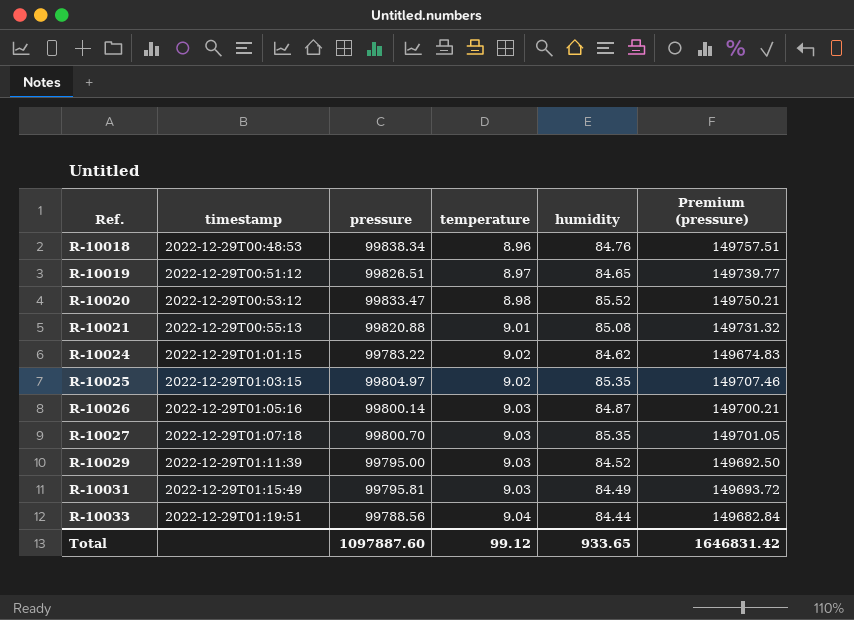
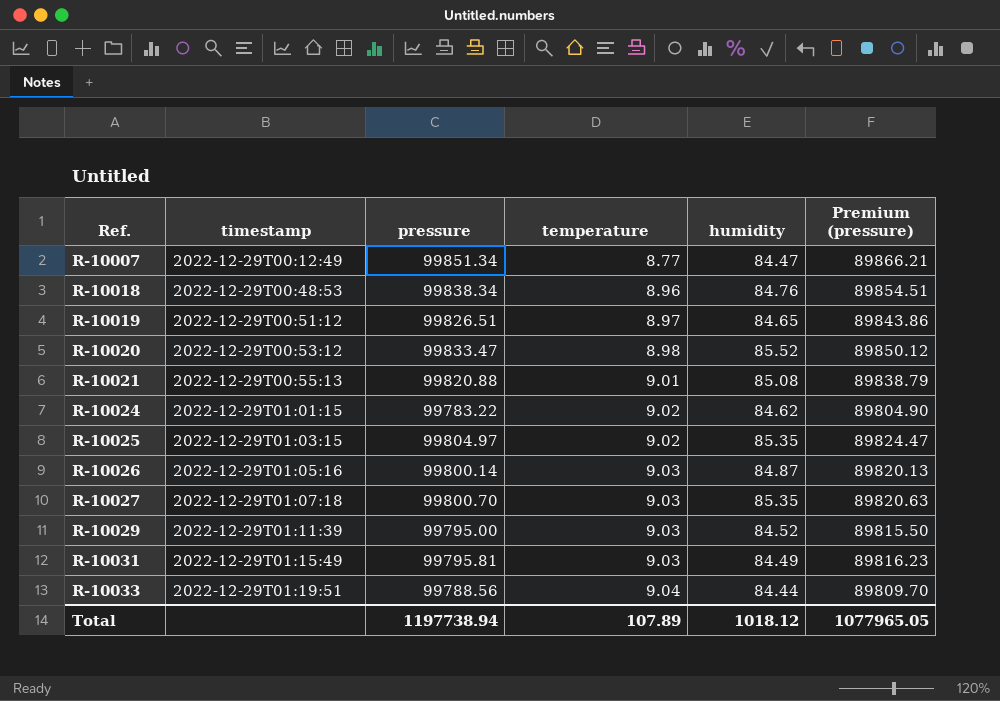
column Premium (pressure) | formula: [pressure] * 1.5 -> [pressure] * 0.9
row R-10007: none -> 2022-12-29T00:12:49 | 99851.34 | 8.77 | 84.47 | 89866.21
Total | pressure: 1097887.60 -> 1197738.94
Total | temperature: 99.12 -> 107.89
Total | humidity: 933.65 -> 1018.12
Total | Premium (pressure): 1646831.42 -> 1077965.05

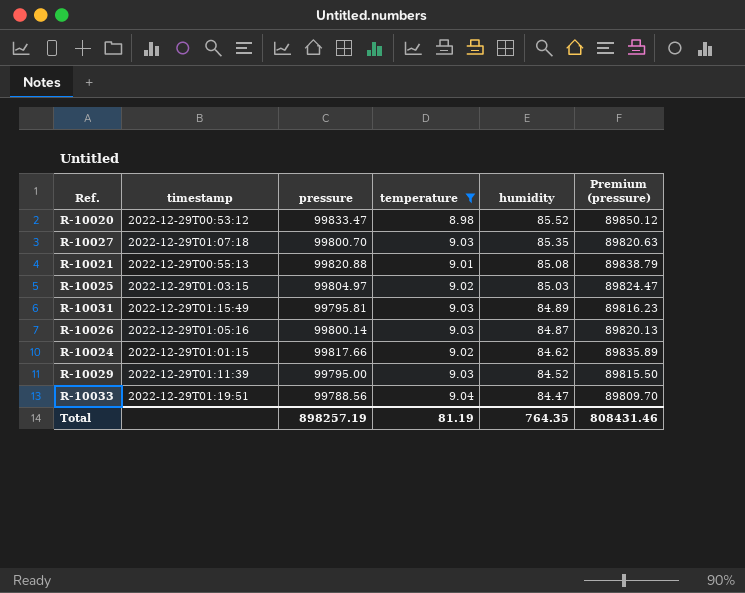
filter: none -> temperature >= 8.98
row order: Ref. ascending -> humidity descending
R-10025 | humidity: 85.35 -> 85.03
R-10031 | humidity: 84.49 -> 84.89
R-10024 | pressure: 99783.22 -> 99817.66
R-10024 | Premium (pressure): 89804.90 -> 89835.89
R-10033 | humidity: 84.44 -> 84.47
Total | pressure: 1197738.94 -> 898257.19
Total | temperature: 107.89 -> 81.19
Total | humidity: 1018.12 -> 764.35
Total | Premium (pressure): 1077965.05 -> 808431.46

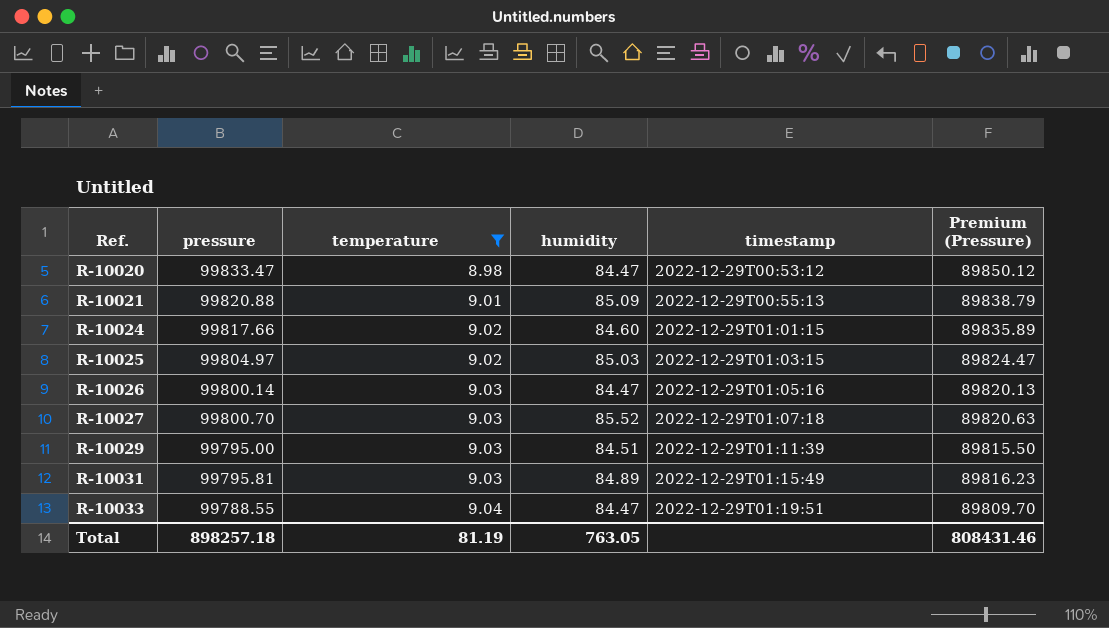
row order: humidity descending -> Ref. ascending
column timestamp | position: 2 -> 5
column name: Premium (pressure) -> Premium (Pressure)
R-10020 | humidity: 85.52 -> 84.47
R-10021 | humidity: 85.08 -> 85.09
R-10024 | humidity: 84.62 -> 84.60
R-10026 | humidity: 84.87 -> 84.47
R-10027 | humidity: 85.35 -> 85.52
R-10029 | humidity: 84.52 -> 84.51
R-10033 | pressure: 99788.56 -> 99788.55
Total | pressure: 898257.19 -> 898257.18
Total | humidity: 764.35 -> 763.05

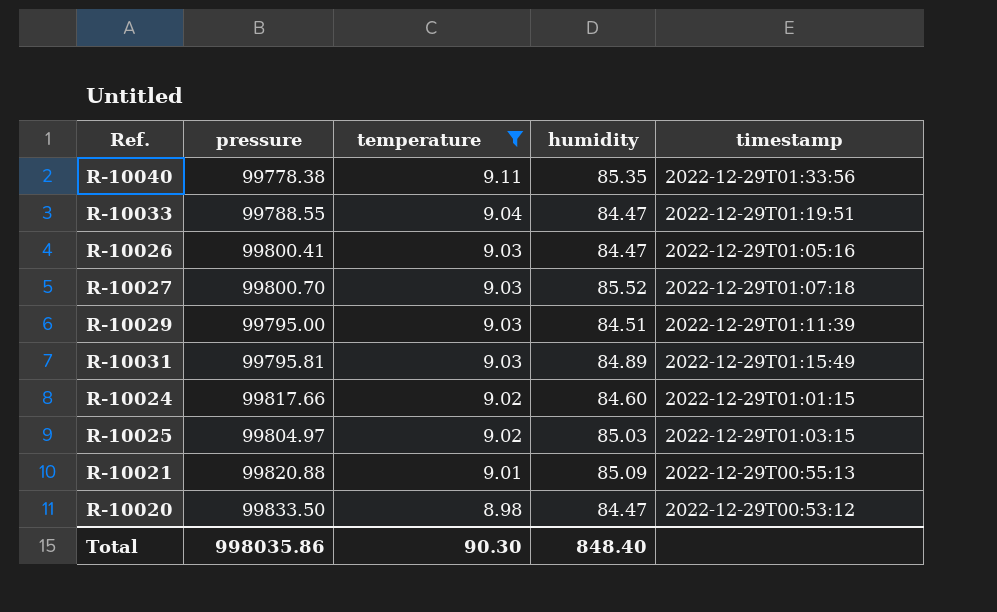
row order: Ref. ascending -> temperature descending
column Premium (Pressure) | formula: [pressure] * 0.9 -> none
row R-10040: none -> 99778.38 | 9.11 | 85.35 | 2022-12-29T01:33:56
R-10026 | pressure: 99800.14 -> 99800.41
R-10020 | pressure: 99833.47 -> 99833.50
Total | pressure: 898257.18 -> 998035.86
Total | temperature: 81.19 -> 90.30
Total | humidity: 763.05 -> 848.40

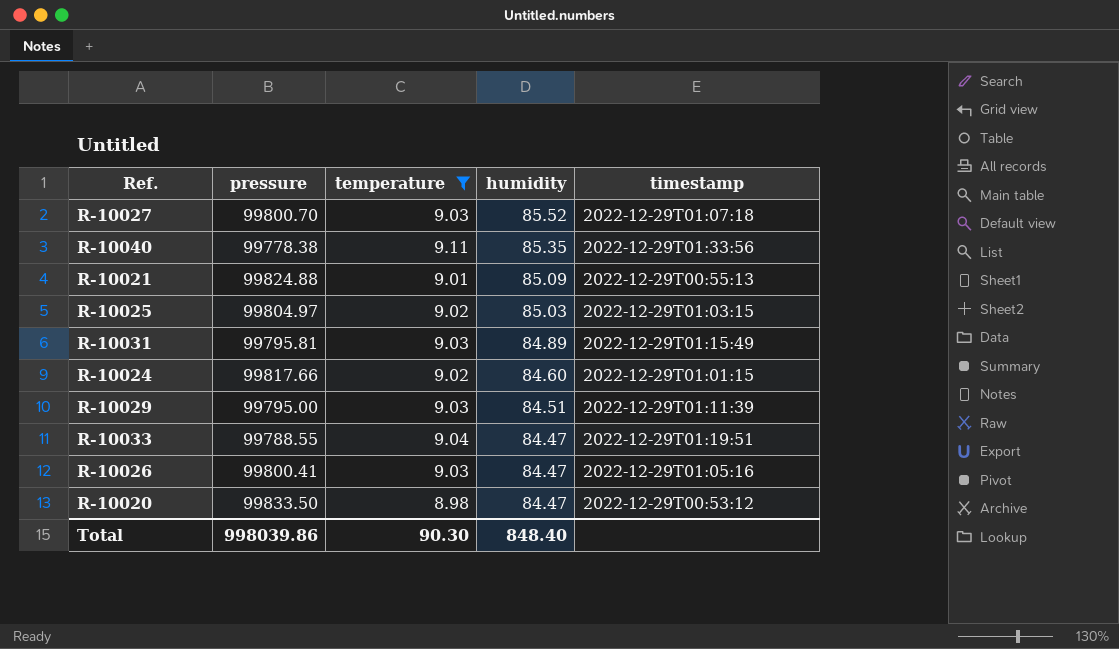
row order: temperature descending -> humidity descending
R-10021 | pressure: 99820.88 -> 99824.88
Total | pressure: 998035.86 -> 998039.86

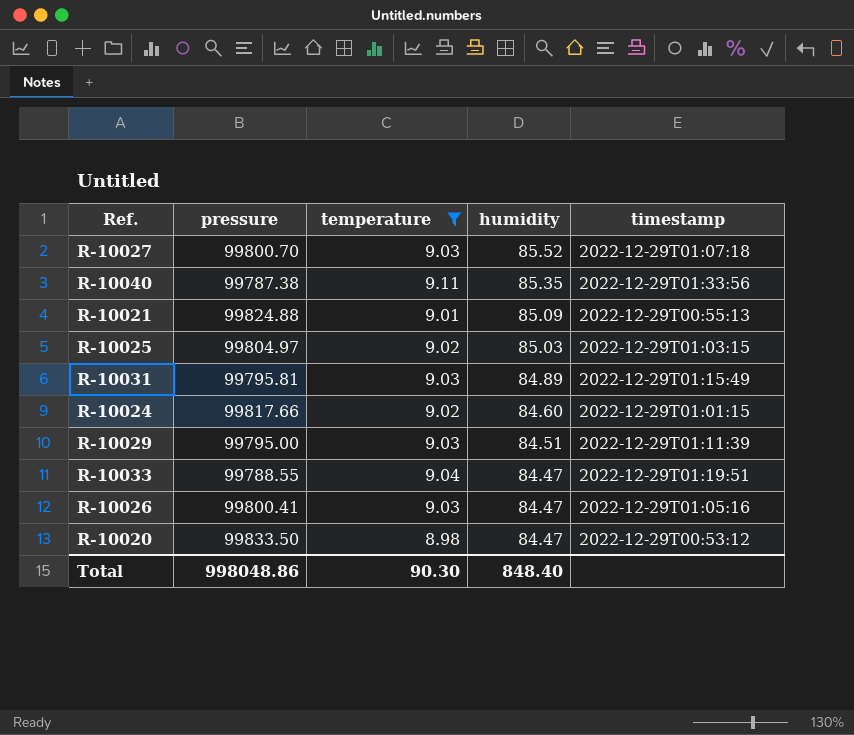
R-10040 | pressure: 99778.38 -> 99787.38
Total | pressure: 998039.86 -> 998048.86

